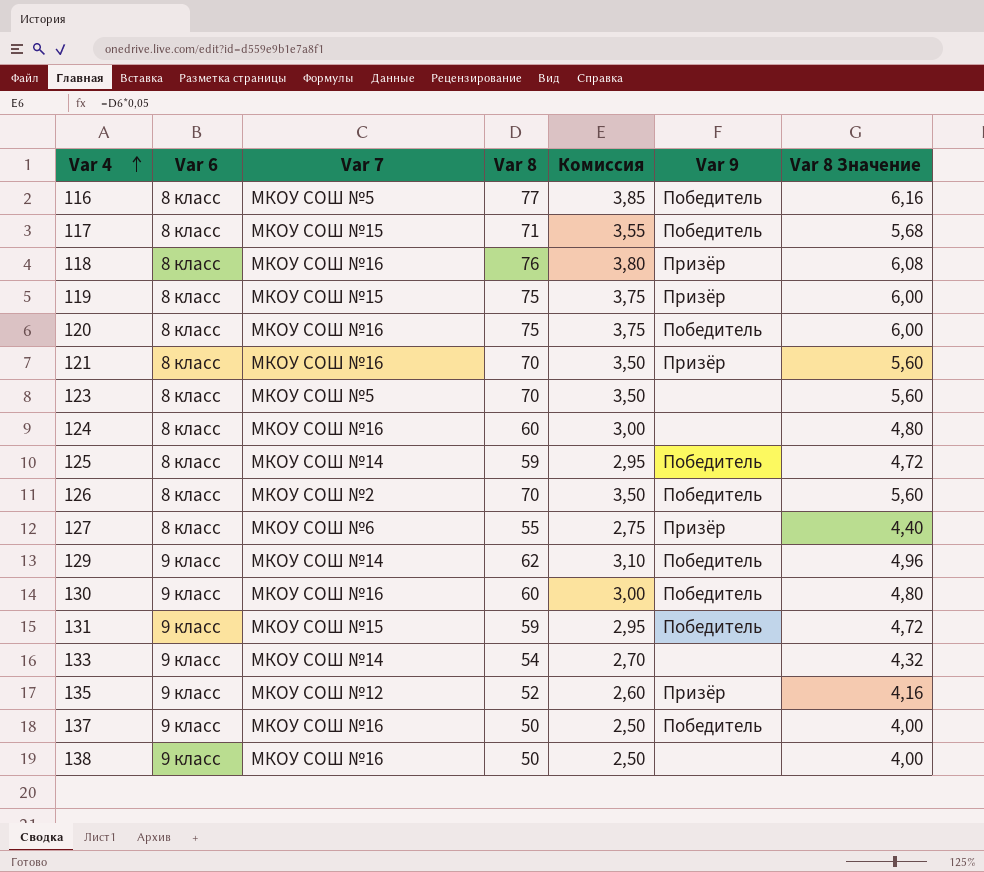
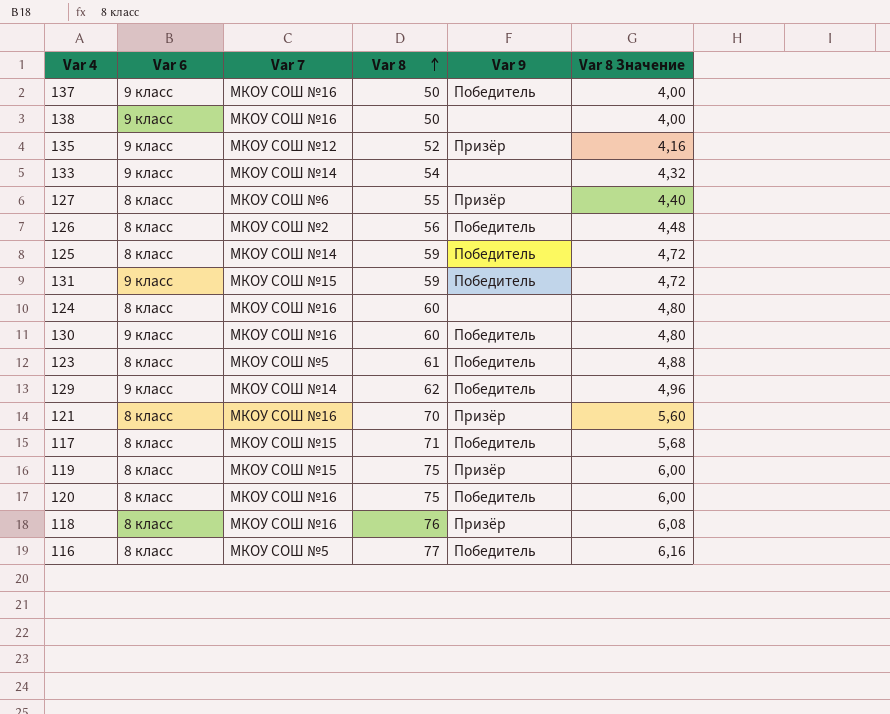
row order: Var 4 ascending -> Var 8 ascending
column Комиссия | formula: [Var 8] * 0,05 -> none
126 | Var 8: 70 -> 56
126 | Var 8 Значение: 5,60 -> 4,48
123 | Var 8: 70 -> 61
123 | Var 9: none -> Победитель
123 | Var 8 Значение: 5,60 -> 4,88

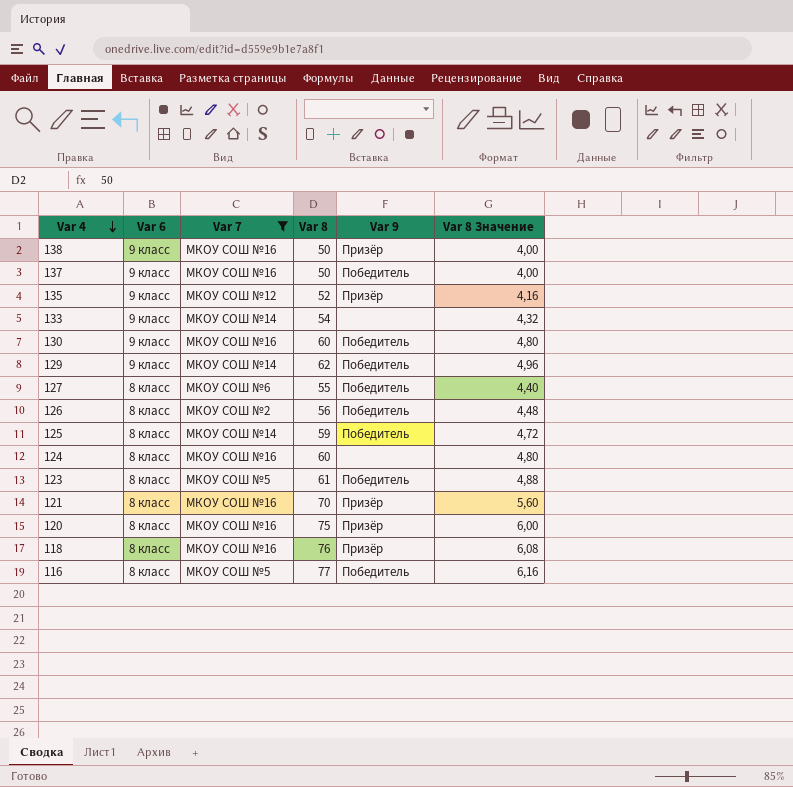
filter: none -> Var 7 != МКОУ СОШ №15
row order: Var 8 ascending -> Var 4 descending
138 | Var 9: none -> Призёр
127 | Var 9: Призёр -> Победитель
120 | Var 9: Победитель -> Призёр

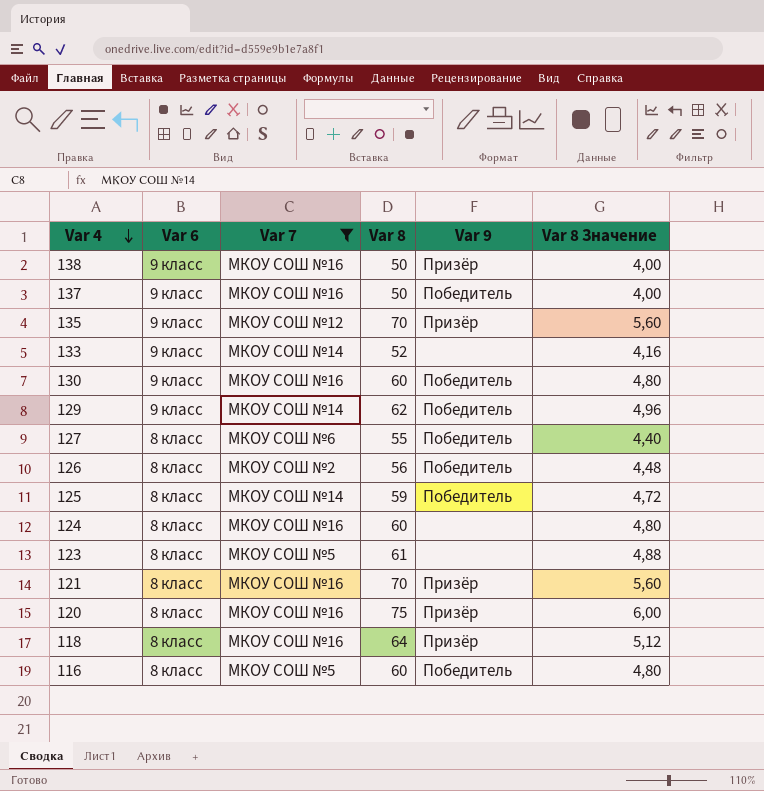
135 | Var 8: 52 -> 70
135 | Var 8 Значение: 4,16 -> 5,60
133 | Var 8: 54 -> 52
133 | Var 8 Значение: 4,32 -> 4,16
123 | Var 9: Победитель -> none
118 | Var 8: 76 -> 64
118 | Var 8 Значение: 6,08 -> 5,12
116 | Var 8: 77 -> 60
116 | Var 8 Значение: 6,16 -> 4,80

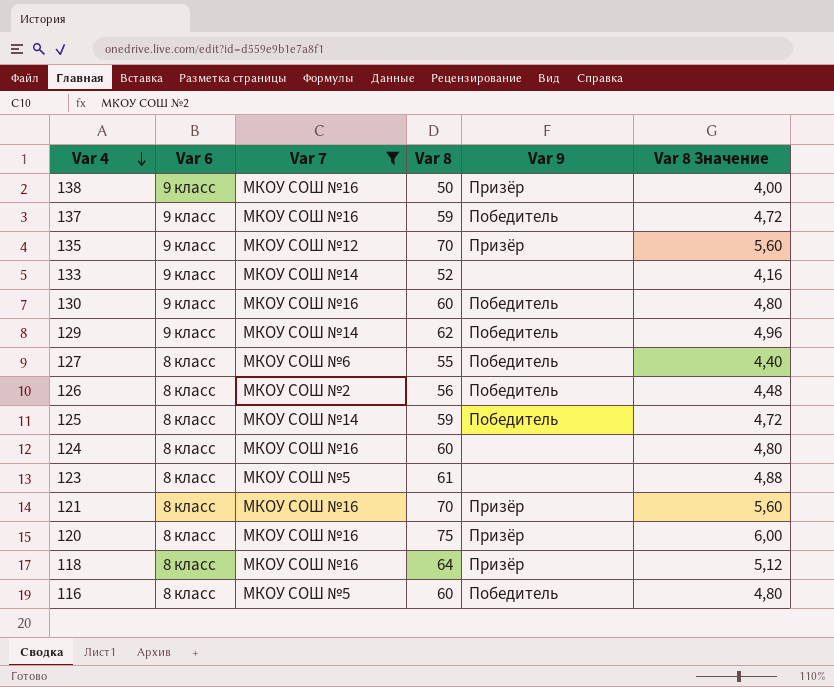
137 | Var 8: 50 -> 59
137 | Var 8 Значение: 4,00 -> 4,72

